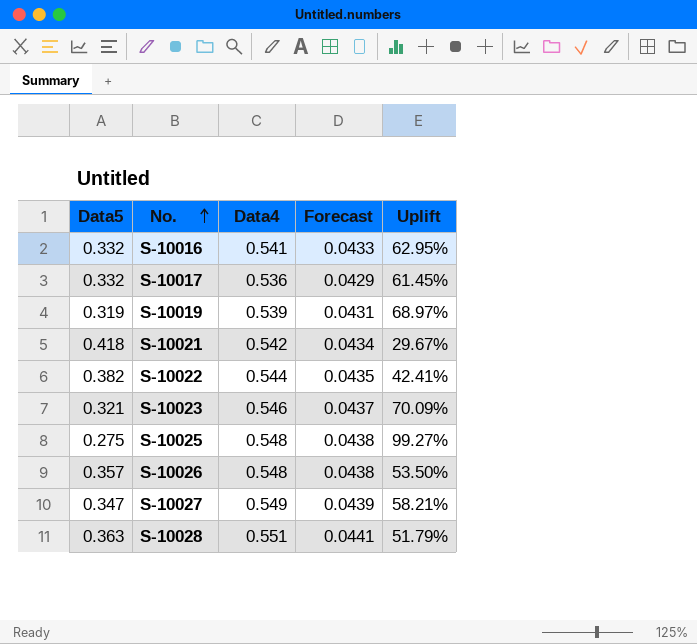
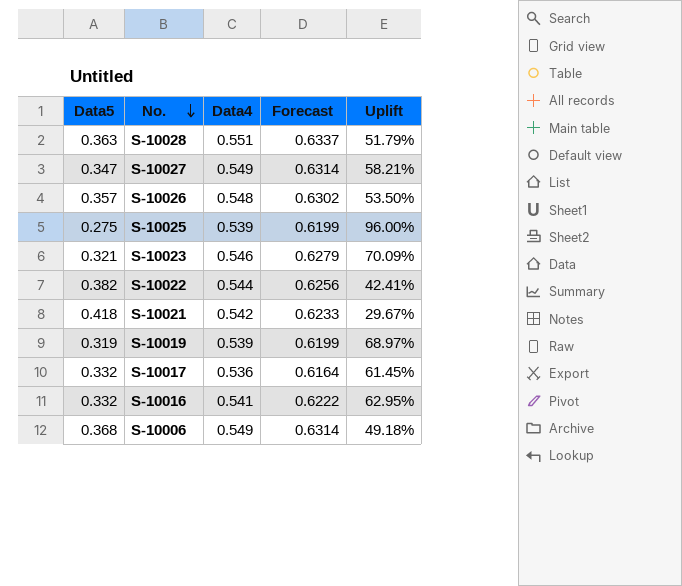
row order: No. ascending -> No. descending
column Forecast | formula: [Data4] * 0.08 -> [Data4] * 1.15
S-10025 | Data4: 0.548 -> 0.539
S-10025 | Uplift: 99.27% -> 96.00%
row S-10006: none -> 0.368 | 0.549 | 0.6314 | 49.18%

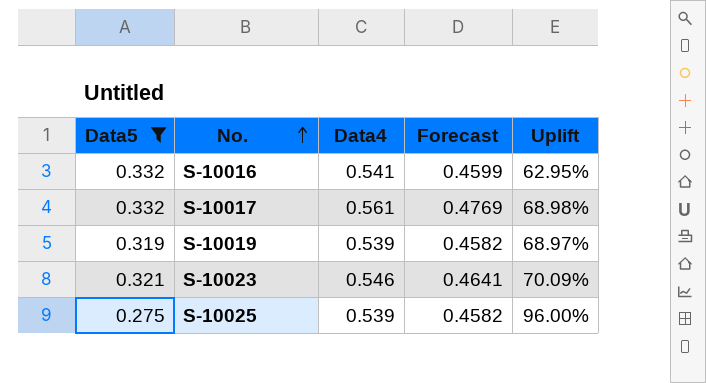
filter: none -> Data5 <= 0.332
row order: No. descending -> No. ascending
column Forecast | formula: [Data4] * 1.15 -> [Data4] * 0.85
S-10017 | Data4: 0.536 -> 0.561
S-10017 | Uplift: 61.45% -> 68.98%

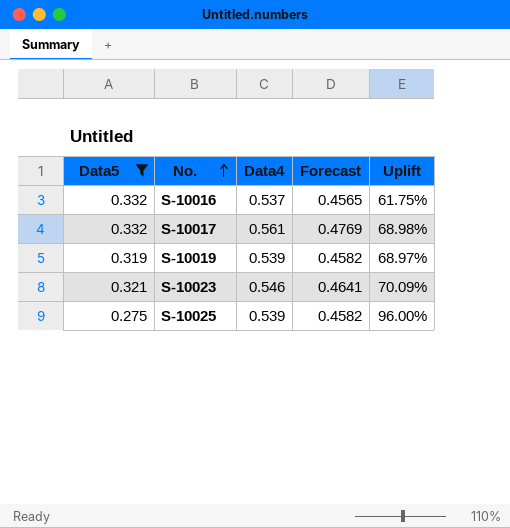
S-10016 | Data4: 0.541 -> 0.537
S-10016 | Forecast: 0.4599 -> 0.4565
S-10016 | Uplift: 62.95% -> 61.75%

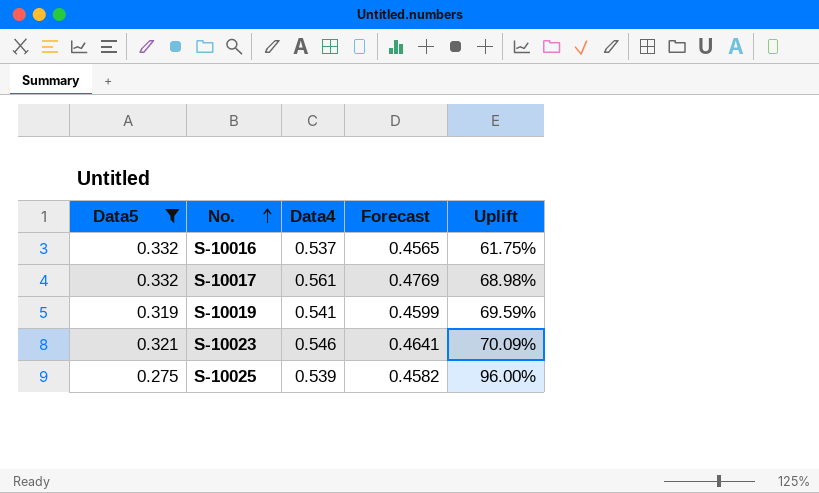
S-10019 | Data4: 0.539 -> 0.541
S-10019 | Forecast: 0.4582 -> 0.4599
S-10019 | Uplift: 68.97% -> 69.59%

